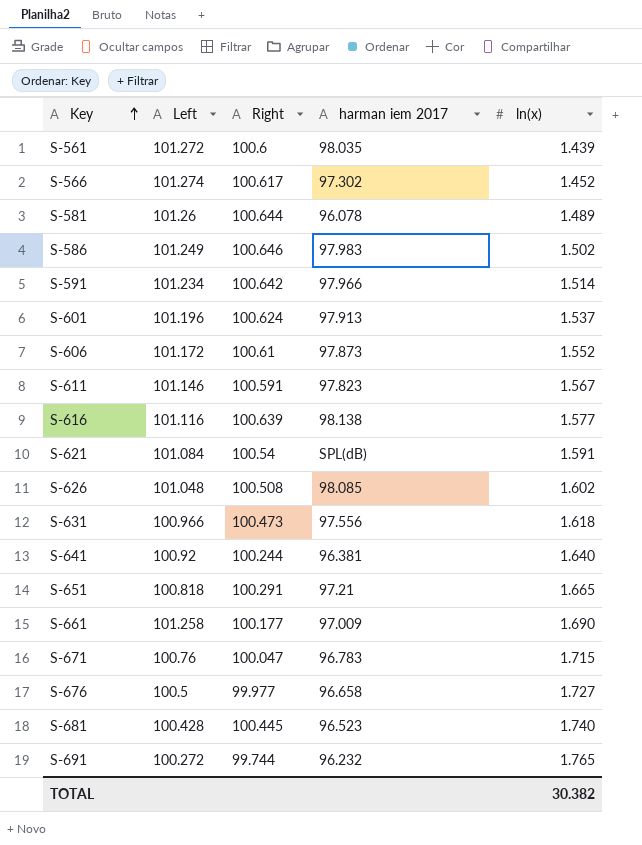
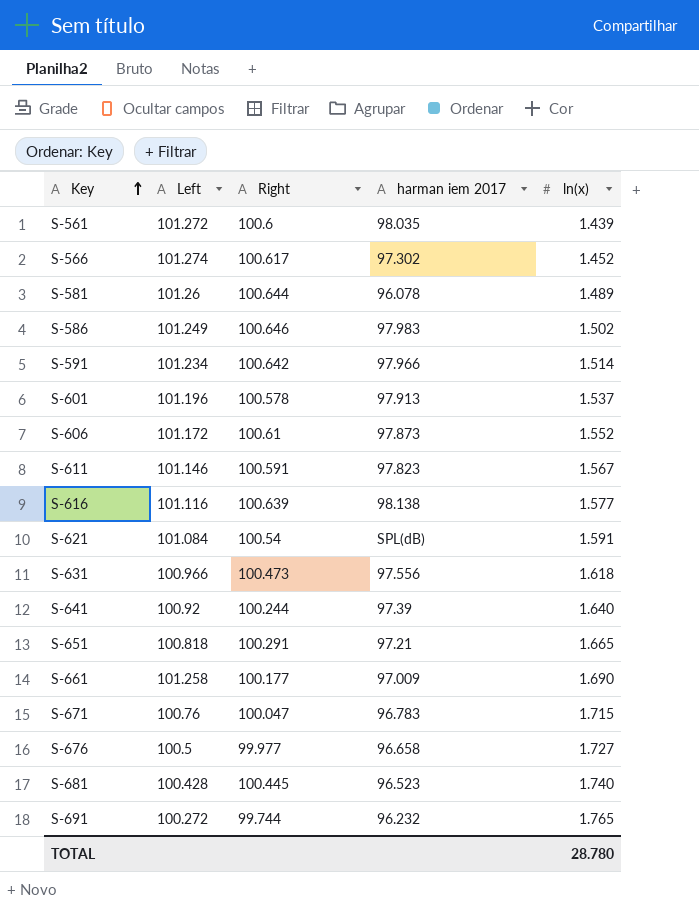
row S-626: 101.048 | 100.508 | 98.085 | 1.602 -> none
S-601 | Right: 100.624 -> 100.578
S-641 | harman iem 2017: 96.381 -> 97.39
TOTAL | ln(x): 30.382 -> 28.780

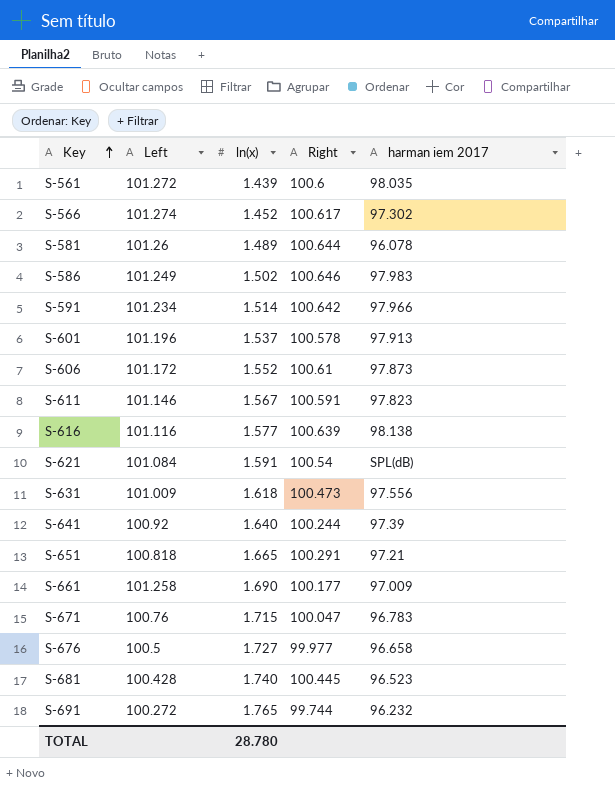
column ln(x) | position: 5 -> 3
S-631 | Left: 100.966 -> 101.009

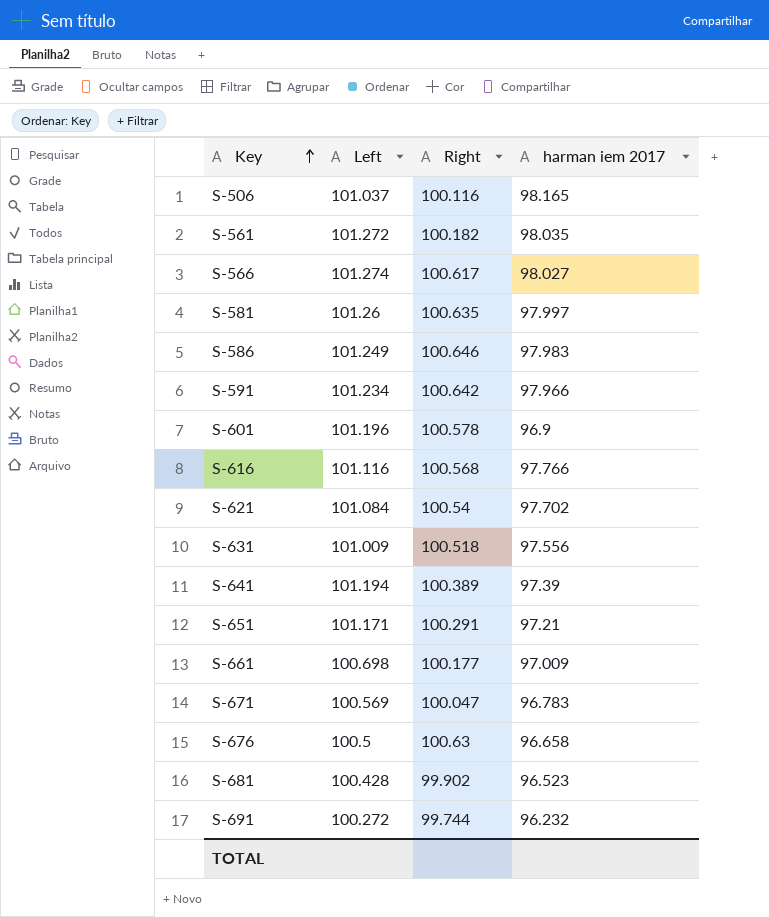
column ln(x) | position: 3 -> none
row S-606: 101.172 | 1.552 | 100.61 | 97.873 -> none
row S-611: 101.146 | 1.567 | 100.591 | 97.823 -> none
row S-506: none -> 101.037 | 100.116 | 98.165
S-561 | Right: 100.6 -> 100.182
S-566 | harman iem 2017: 97.302 -> 98.027
S-581 | Right: 100.644 -> 100.635
S-581 | harman iem 2017: 96.078 -> 97.997
S-601 | harman iem 2017: 97.913 -> 96.9
S-616 | Right: 100.639 -> 100.568
S-616 | harman iem 2017: 98.138 -> 97.766
S-621 | harman iem 2017: SPL(dB) -> 97.702
S-631 | Right: 100.473 -> 100.518
S-641 | Left: 100.92 -> 101.194
S-641 | Right: 100.244 -> 100.389
S-651 | Left: 100.818 -> 101.171
S-661 | Left: 101.258 -> 100.698
S-671 | Left: 100.76 -> 100.569
S-676 | Right: 99.977 -> 100.63
S-681 | Right: 100.445 -> 99.902

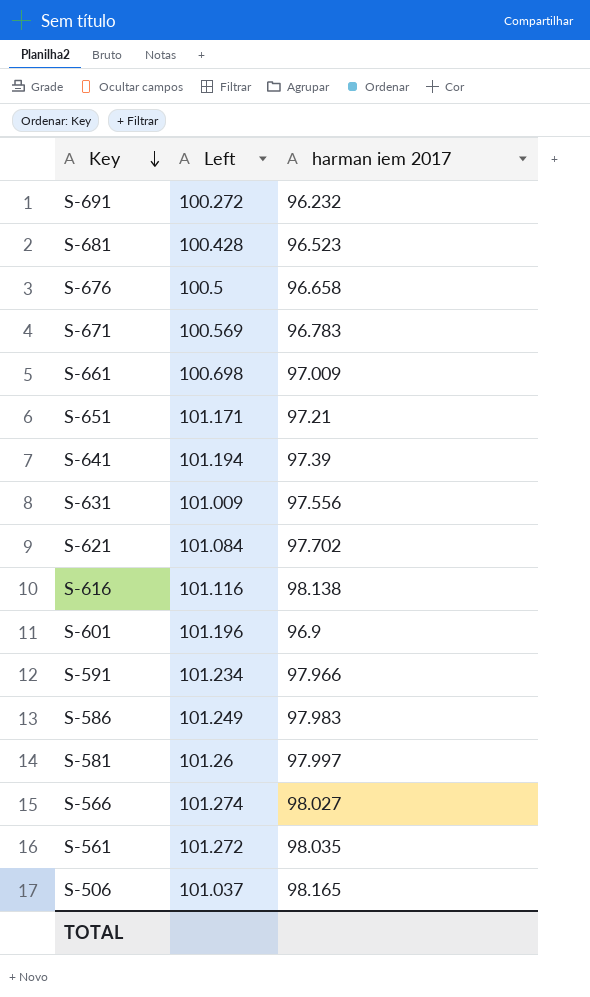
row order: Key ascending -> Key descending
column Right | position: 3 -> none
S-616 | harman iem 2017: 97.766 -> 98.138

